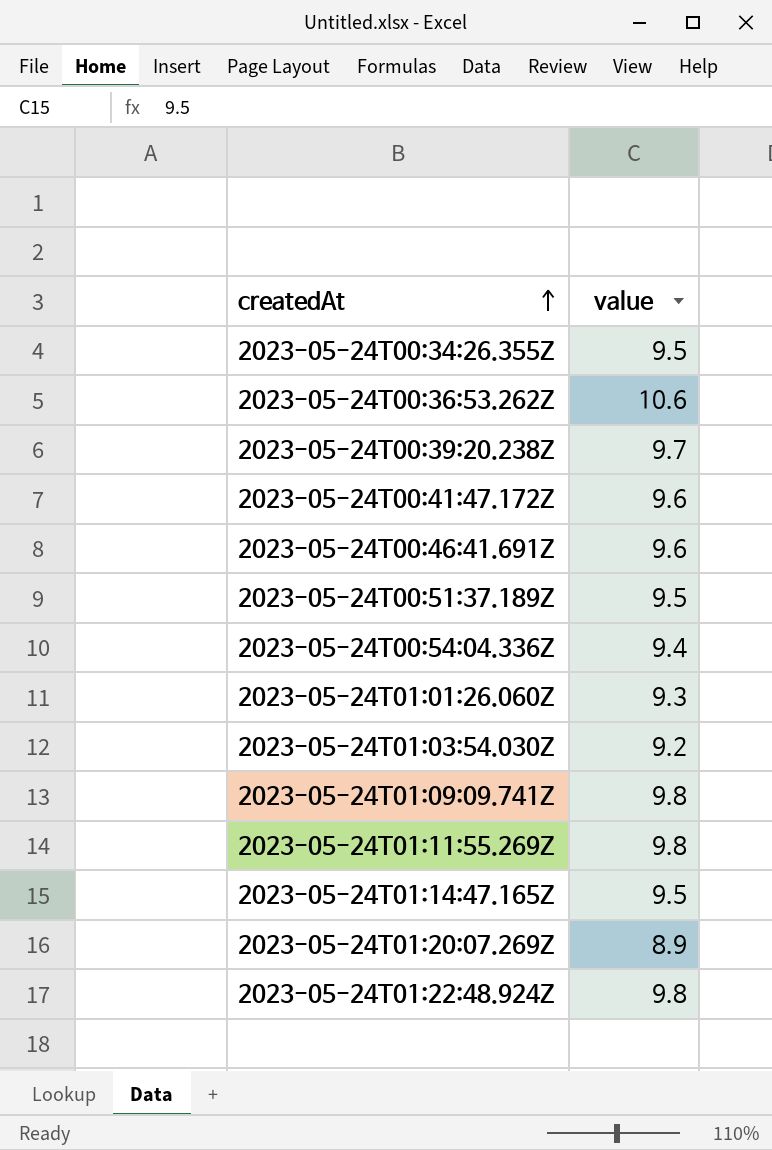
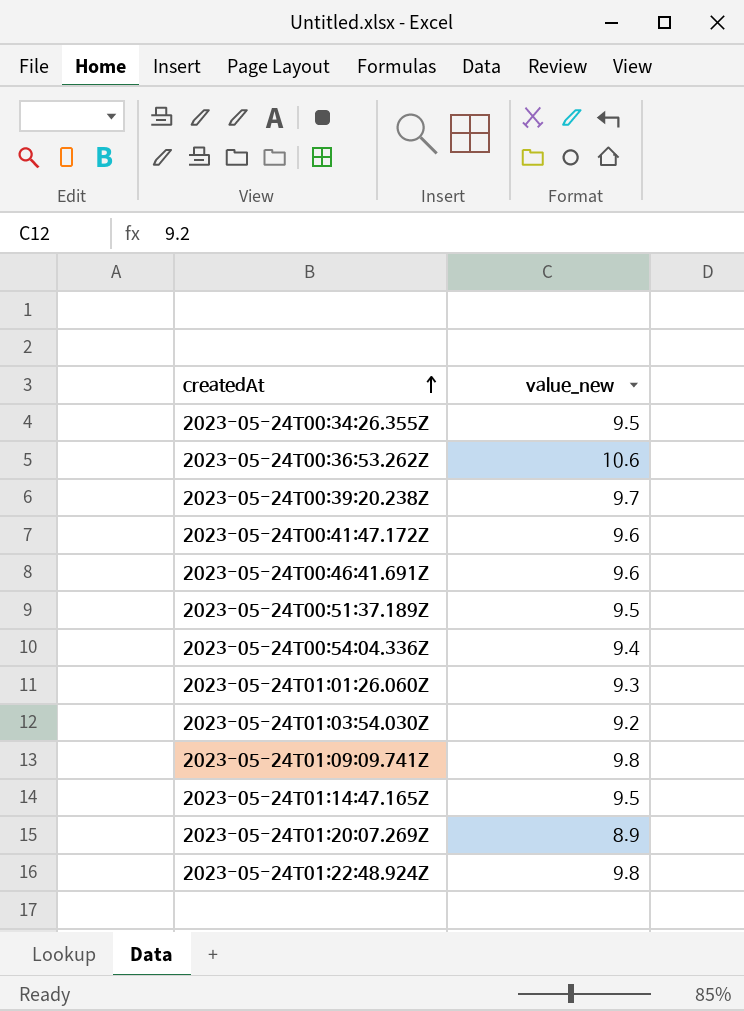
column name: value -> value_new
row 2023-05-24T01:11:55.269Z: 9.8 -> none

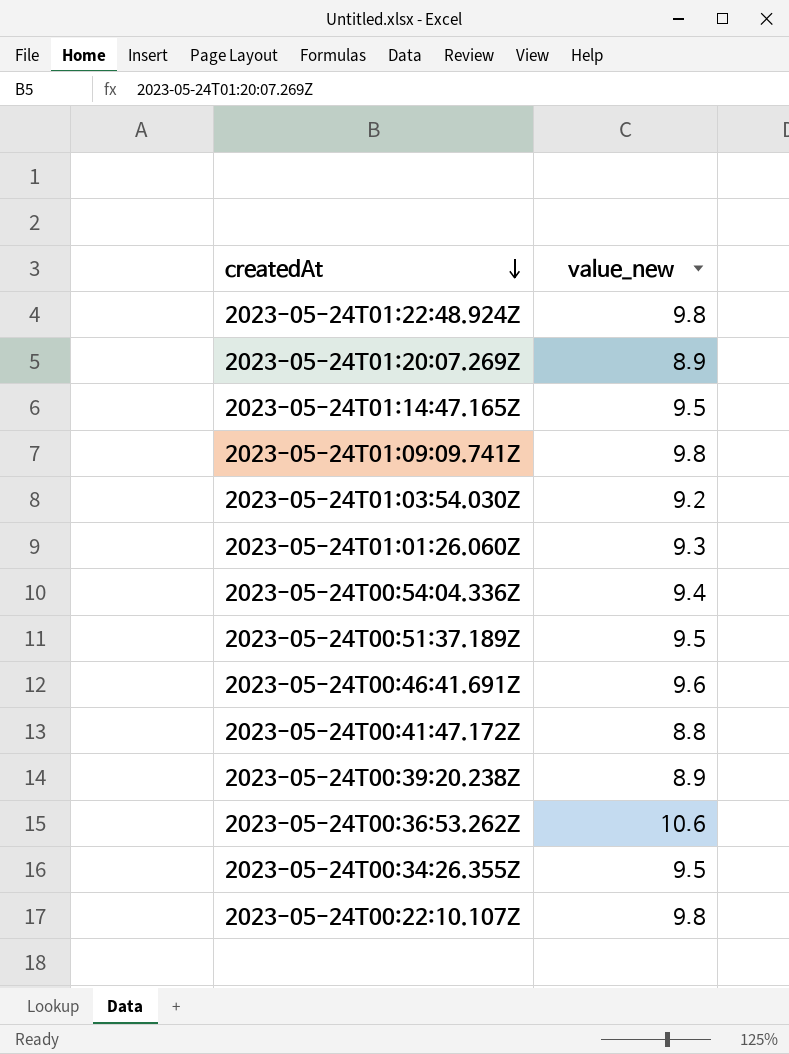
row order: createdAt ascending -> createdAt descending
2023-05-24T00:41:47.172Z | value_new: 9.6 -> 8.8
2023-05-24T00:39:20.238Z | value_new: 9.7 -> 8.9
row 2023-05-24T00:22:10.107Z: none -> 9.8

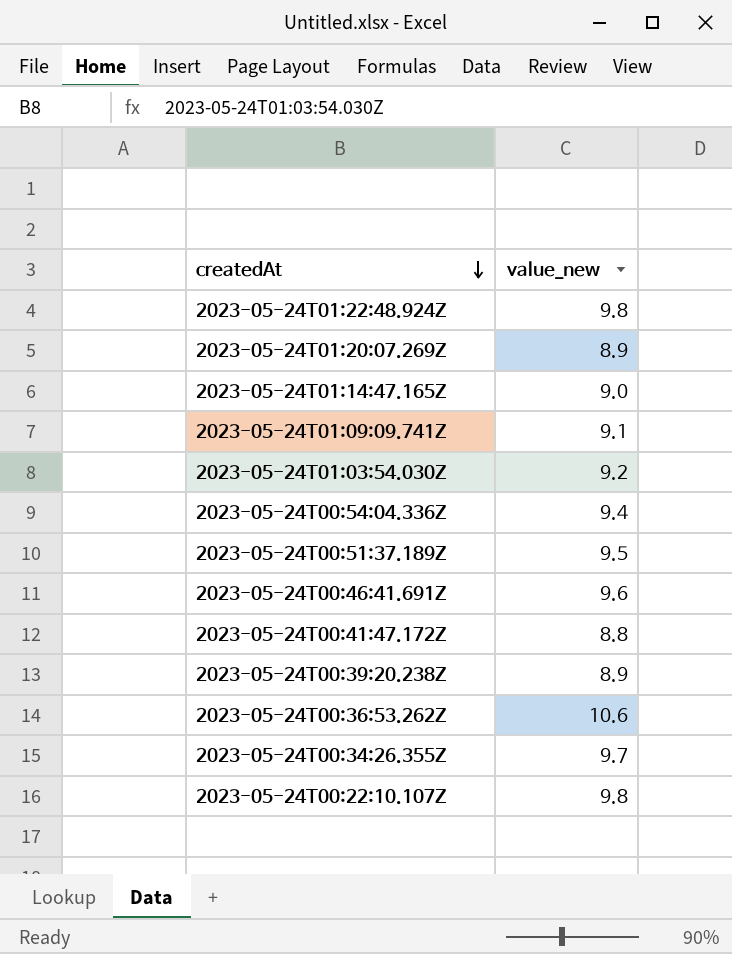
row 2023-05-24T01:01:26.060Z: 9.3 -> none
2023-05-24T01:14:47.165Z | value_new: 9.5 -> 9.0
2023-05-24T01:09:09.741Z | value_new: 9.8 -> 9.1
2023-05-24T00:34:26.355Z | value_new: 9.5 -> 9.7

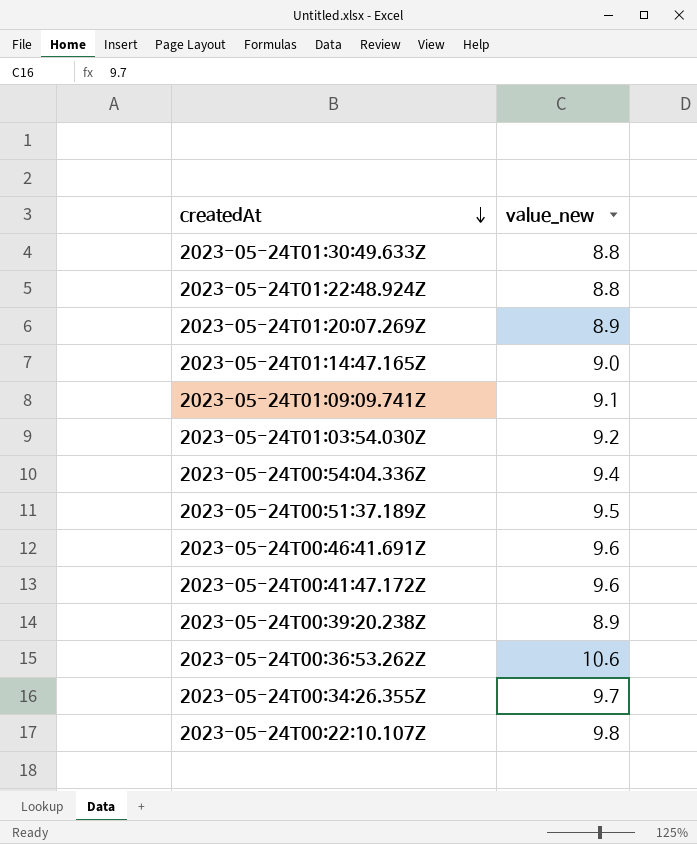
row 2023-05-24T01:30:49.633Z: none -> 8.8
2023-05-24T01:22:48.924Z | value_new: 9.8 -> 8.8
2023-05-24T00:41:47.172Z | value_new: 8.8 -> 9.6

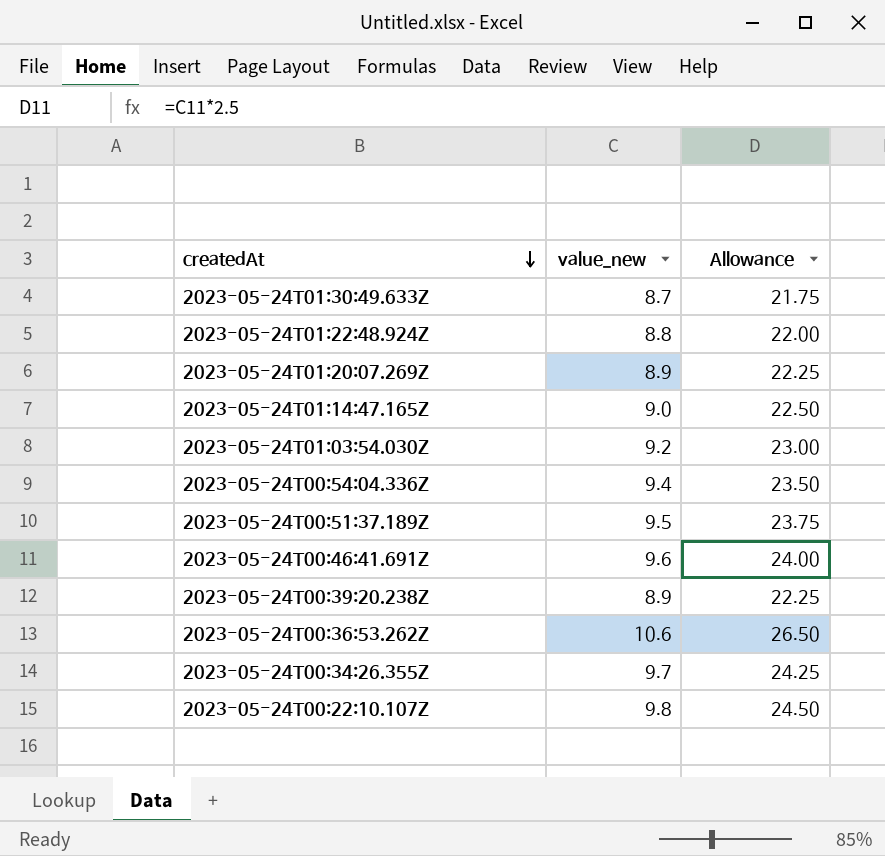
column Allowance | formula: none -> [value_new] * 2.5
row 2023-05-24T01:09:09.741Z: 9.1 -> none
row 2023-05-24T00:41:47.172Z: 9.6 -> none
2023-05-24T01:30:49.633Z | value_new: 8.8 -> 8.7

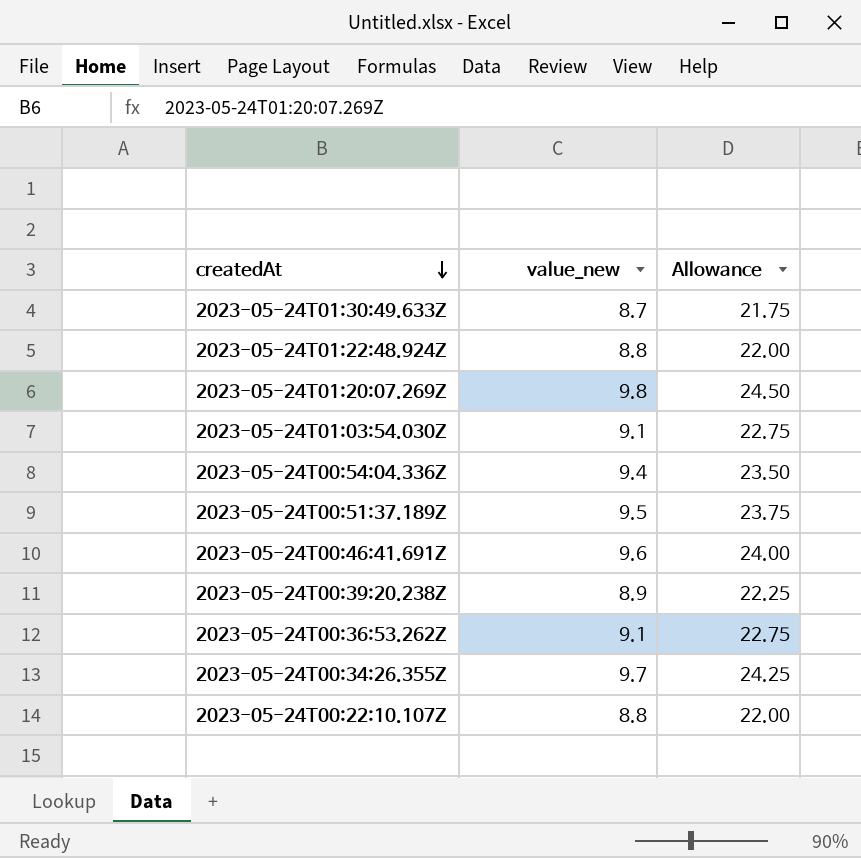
row 2023-05-24T01:14:47.165Z: 9.0 | 22.50 -> none
2023-05-24T01:20:07.269Z | value_new: 8.9 -> 9.8
2023-05-24T01:20:07.269Z | Allowance: 22.25 -> 24.50
2023-05-24T01:03:54.030Z | value_new: 9.2 -> 9.1
2023-05-24T01:03:54.030Z | Allowance: 23.00 -> 22.75
2023-05-24T00:36:53.262Z | value_new: 10.6 -> 9.1
2023-05-24T00:36:53.262Z | Allowance: 26.50 -> 22.75
2023-05-24T00:22:10.107Z | value_new: 9.8 -> 8.8
2023-05-24T00:22:10.107Z | Allowance: 24.50 -> 22.00

